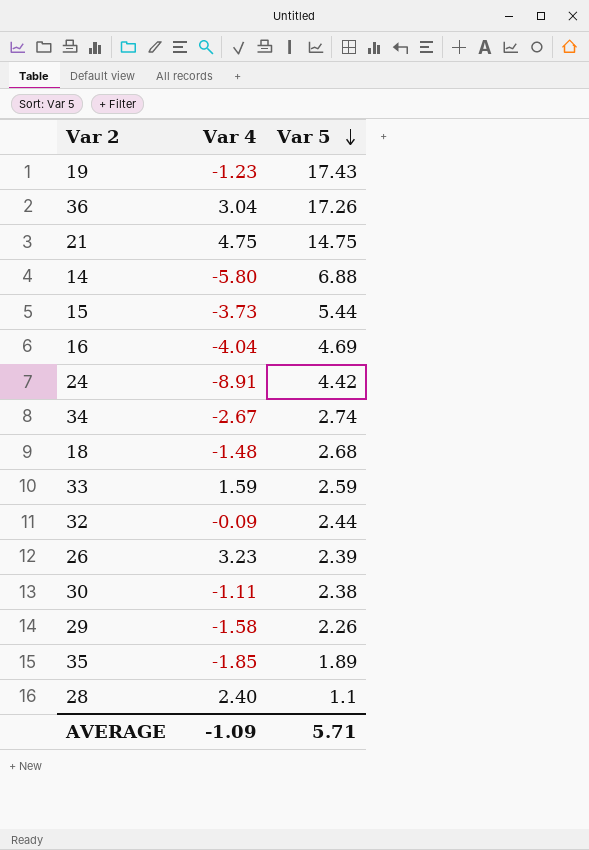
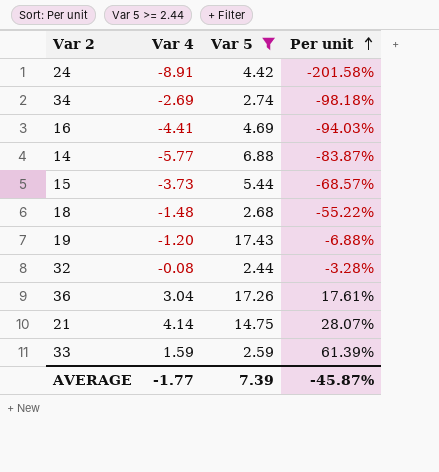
filter: none -> Var 5 >= 2.44
row order: Var 5 descending -> Per unit ascending
column Per unit | formula: none -> [Var 4] / [Var 5]
34 | Var 4: -2.67 -> -2.69
16 | Var 4: -4.04 -> -4.41
14 | Var 4: -5.80 -> -5.77
19 | Var 4: -1.23 -> -1.20
32 | Var 4: -0.09 -> -0.08
21 | Var 4: 4.75 -> 4.14
AVERAGE | Var 4: -1.09 -> -1.77
AVERAGE | Var 5: 5.71 -> 7.39

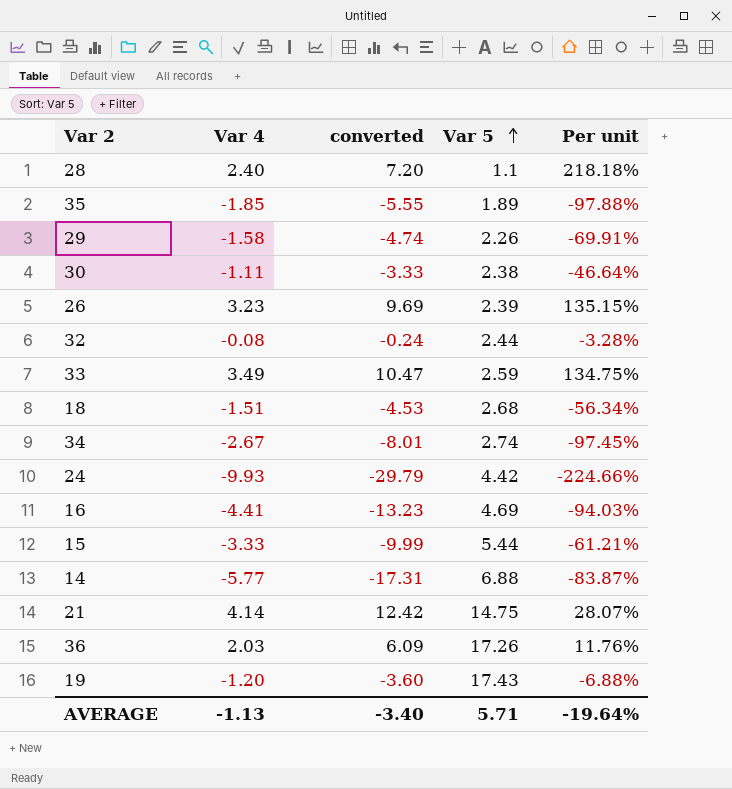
filter: Var 5 >= 2.44 -> none
row order: Per unit ascending -> Var 5 ascending
column converted | formula: none -> [Var 4] * 3
33 | Var 4: 1.59 -> 3.49
33 | Per unit: 61.39% -> 134.75%
18 | Var 4: -1.48 -> -1.51
18 | Per unit: -55.22% -> -56.34%
34 | Var 4: -2.69 -> -2.67
34 | Per unit: -98.18% -> -97.45%
24 | Var 4: -8.91 -> -9.93
24 | Per unit: -201.58% -> -224.66%
15 | Var 4: -3.73 -> -3.33
15 | Per unit: -68.57% -> -61.21%
36 | Var 4: 3.04 -> 2.03
36 | Per unit: 17.61% -> 11.76%
AVERAGE | Var 4: -1.77 -> -1.13
AVERAGE | Var 5: 7.39 -> 5.71
AVERAGE | Per unit: -45.87% -> -19.64%

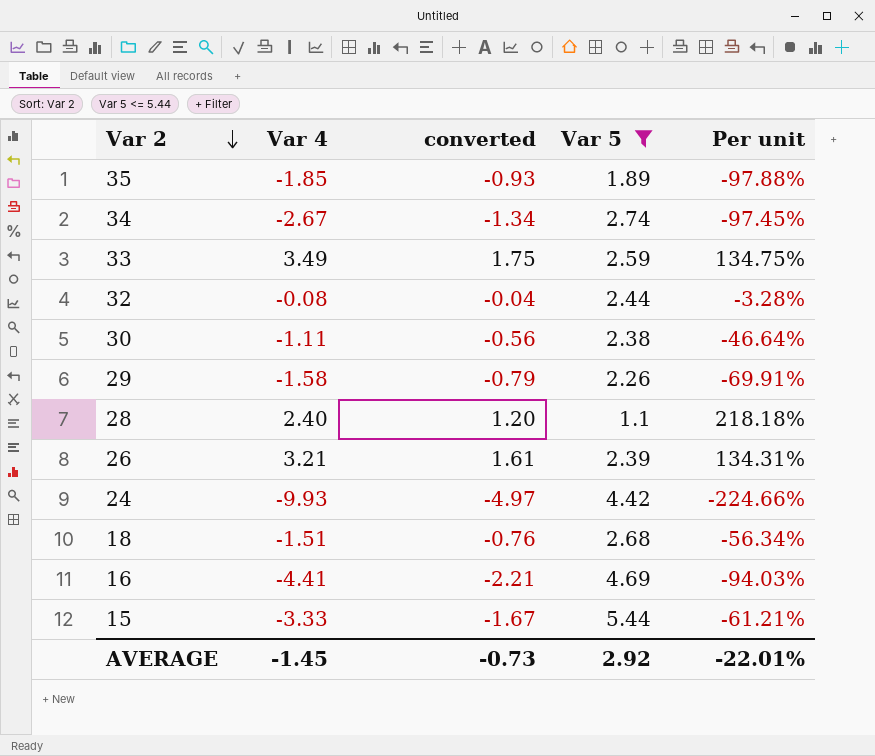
filter: none -> Var 5 <= 5.44
row order: Var 5 ascending -> Var 2 descending
column converted | formula: [Var 4] * 3 -> [Var 4] * 0.5
26 | Var 4: 3.23 -> 3.21
26 | Per unit: 135.15% -> 134.31%
AVERAGE | Var 4: -1.13 -> -1.45
AVERAGE | converted: -3.40 -> -0.73
AVERAGE | Var 5: 5.71 -> 2.92
AVERAGE | Per unit: -19.64% -> -22.01%

